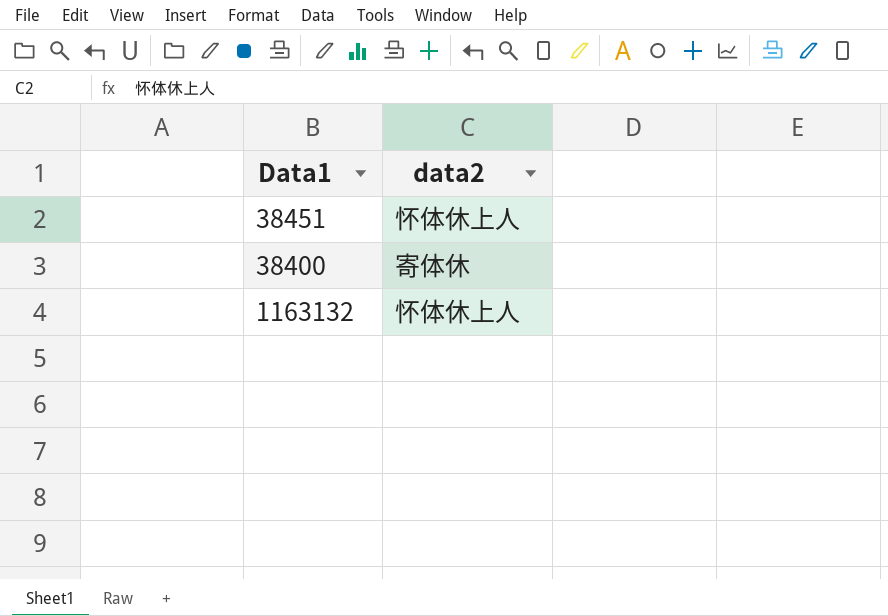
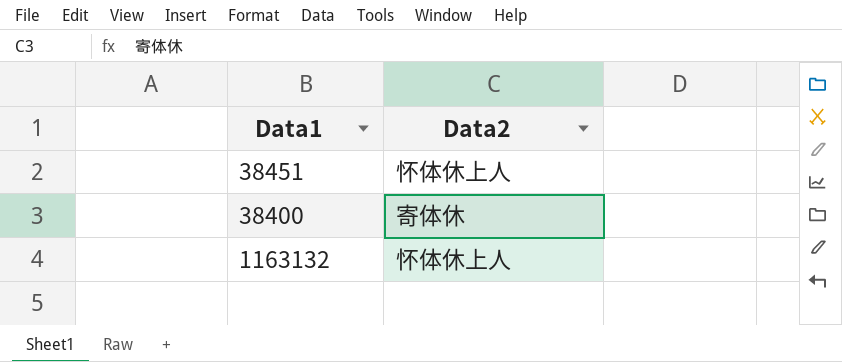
column name: data2 -> Data2

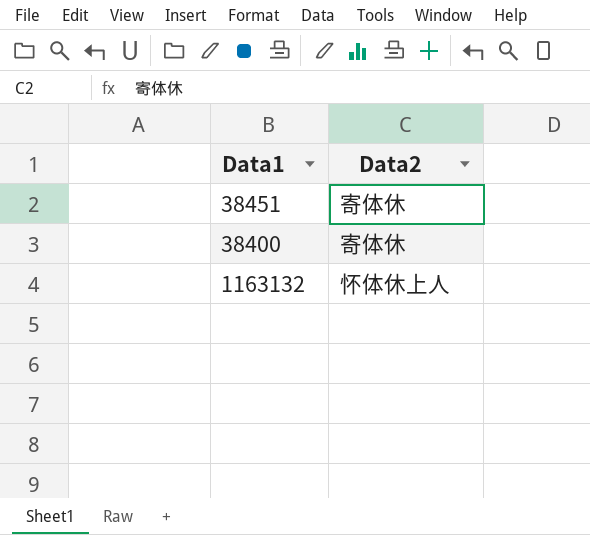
38451 | Data2: 怀体休上人 -> 寄体休

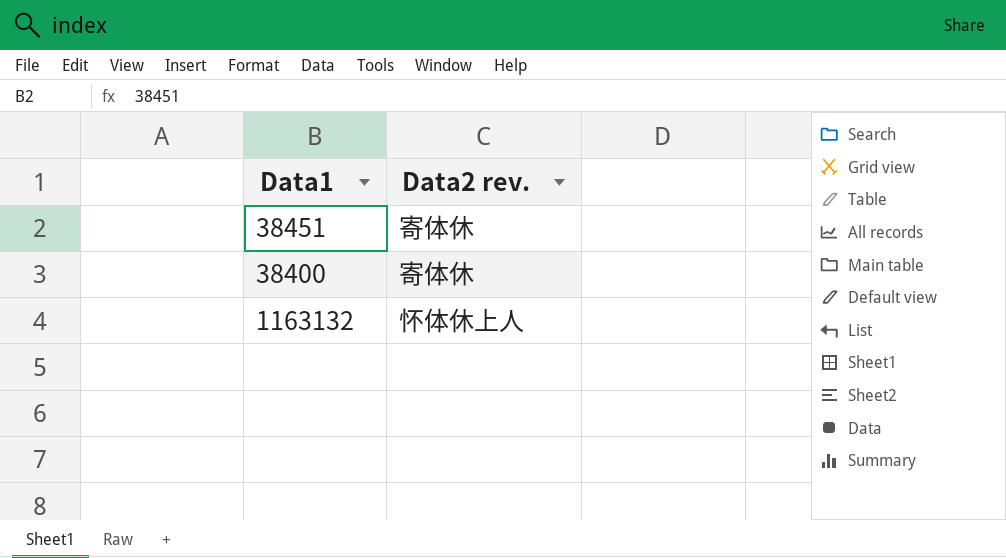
column name: Data2 -> Data2 rev.

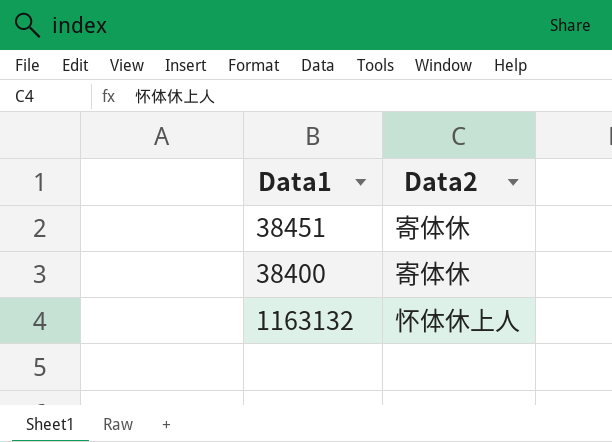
column name: Data2 rev. -> Data2

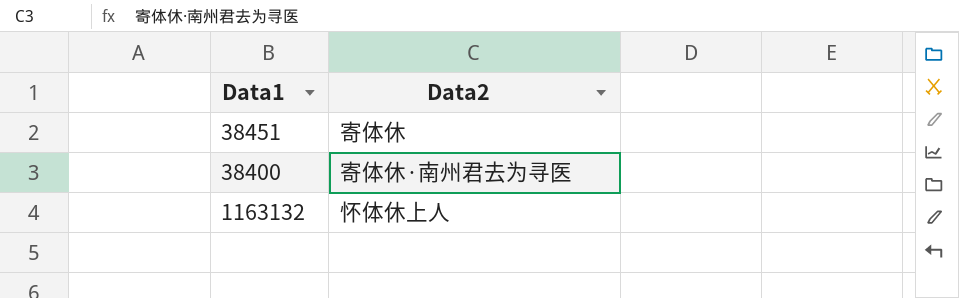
38400 | Data2: 寄体休 -> 寄体休·南州君去为寻医

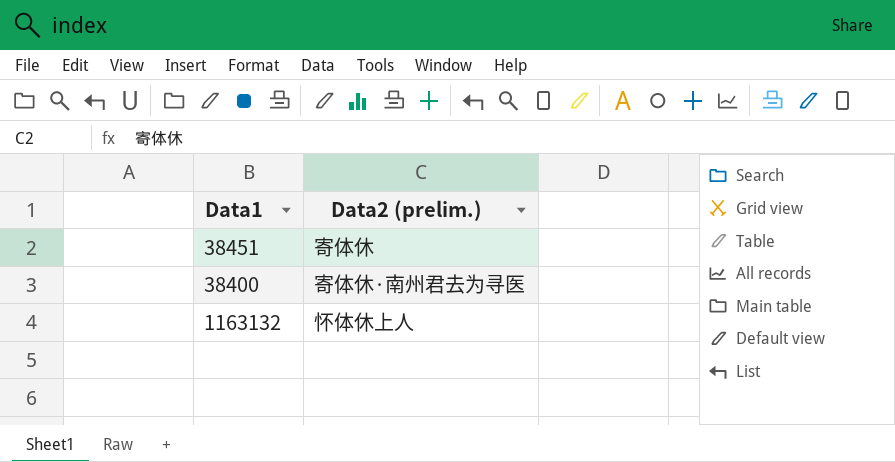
column name: Data2 -> Data2 (prelim.)

